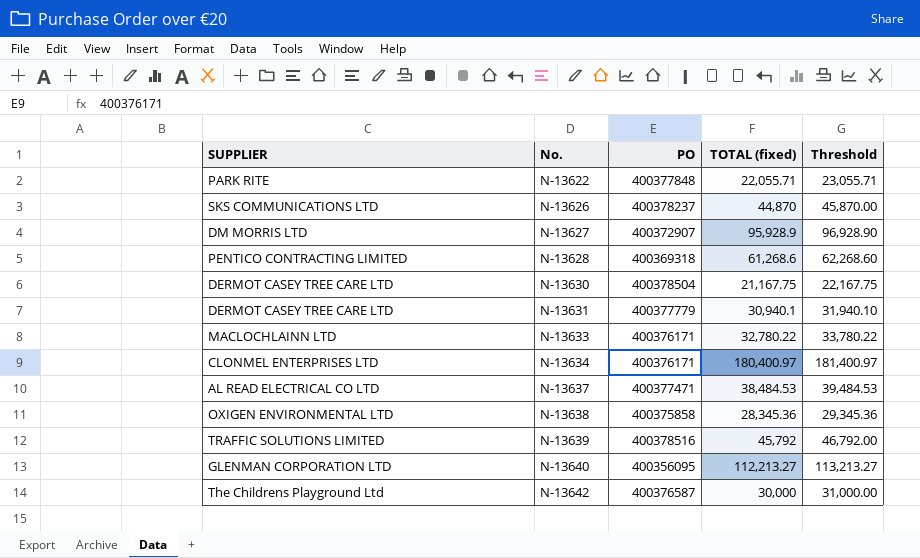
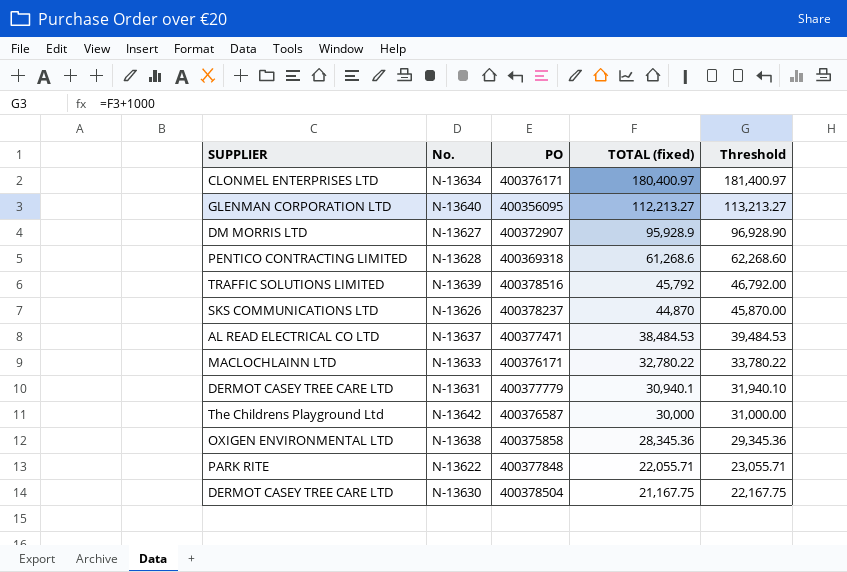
row order: No. ascending -> TOTAL (fixed) descending

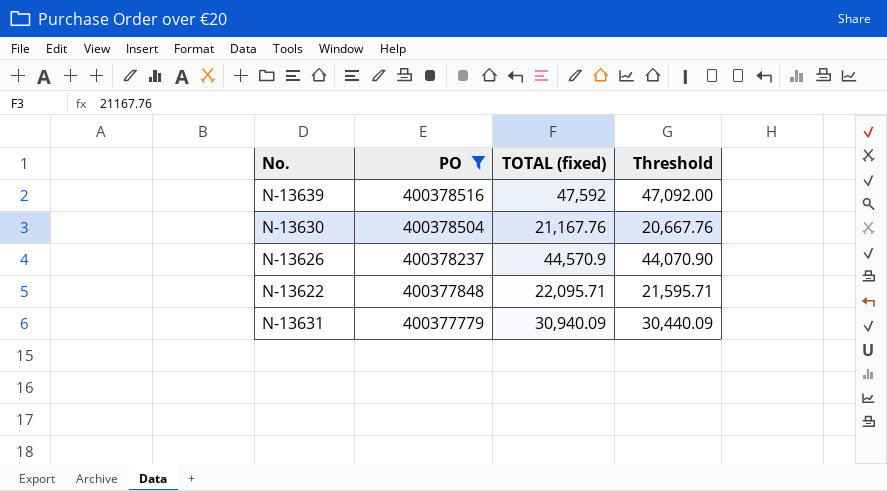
filter: none -> PO >= 400377779
row order: TOTAL (fixed) descending -> PO descending
column SUPPLIER | position: 1 -> none
column Threshold | formula: [TOTAL (fixed)] + 1000 -> [TOTAL (fixed)] - 500
N-13639 | TOTAL (fixed): 45,792 -> 47,592
N-13630 | TOTAL (fixed): 21,167.75 -> 21,167.76
N-13626 | TOTAL (fixed): 44,870 -> 44,570.9
N-13622 | TOTAL (fixed): 22,055.71 -> 22,095.71
N-13631 | TOTAL (fixed): 30,940.1 -> 30,940.09

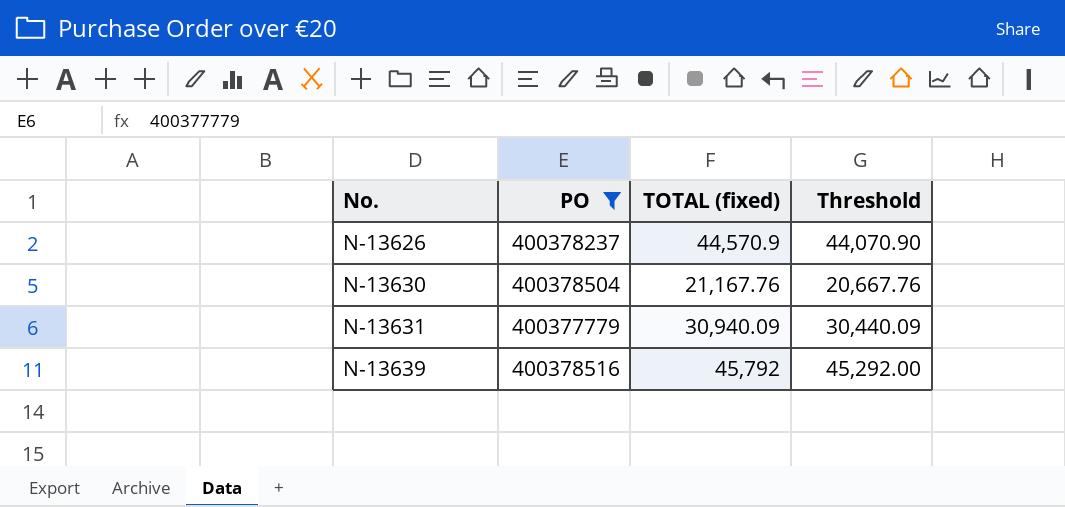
row order: PO descending -> No. ascending
row N-13622: 400377848 | 22,095.71 | 21,595.71 -> none
N-13639 | TOTAL (fixed): 47,592 -> 45,792
N-13639 | Threshold: 47,092.00 -> 45,292.00

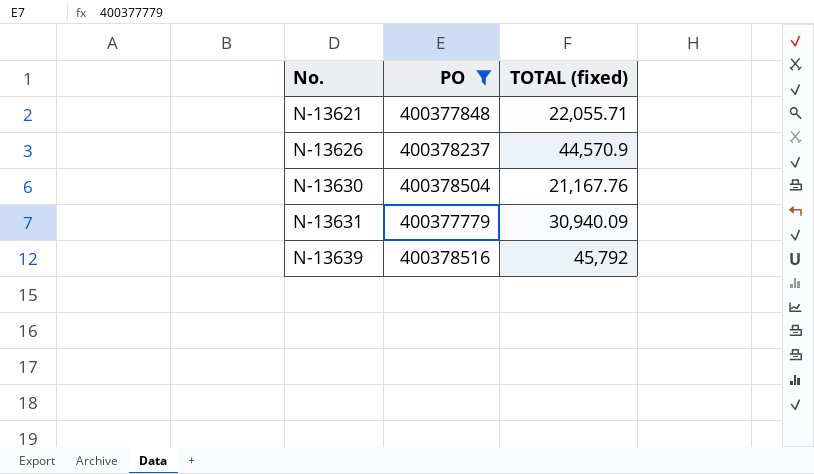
column Threshold | formula: [TOTAL (fixed)] - 500 -> none
row N-13621: none -> 400377848 | 22,055.71

